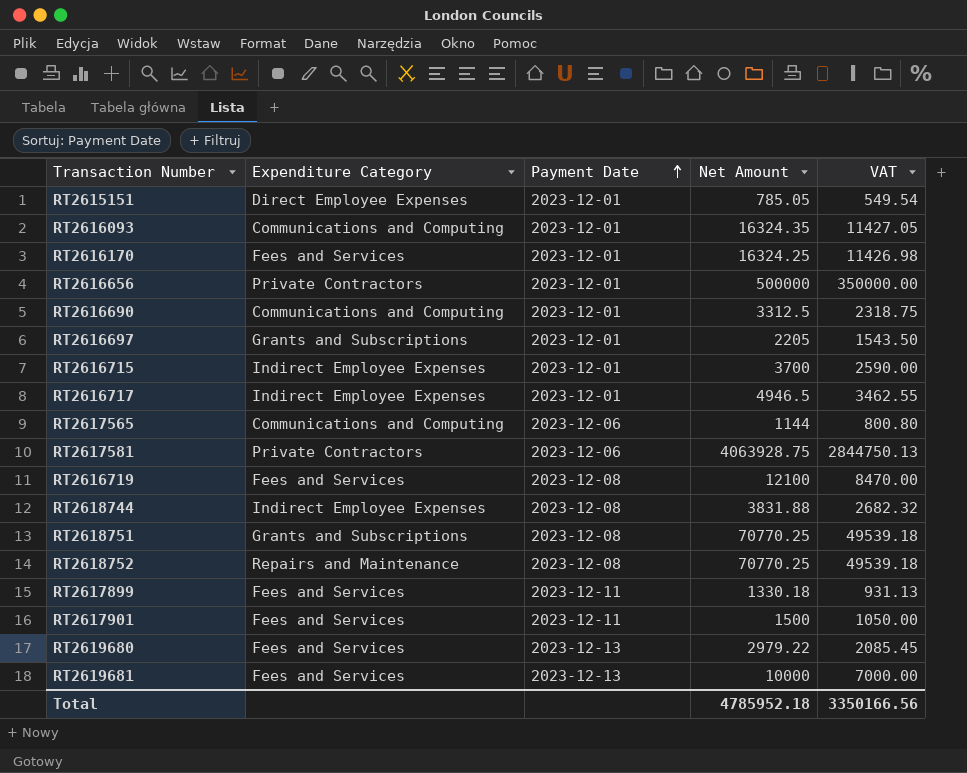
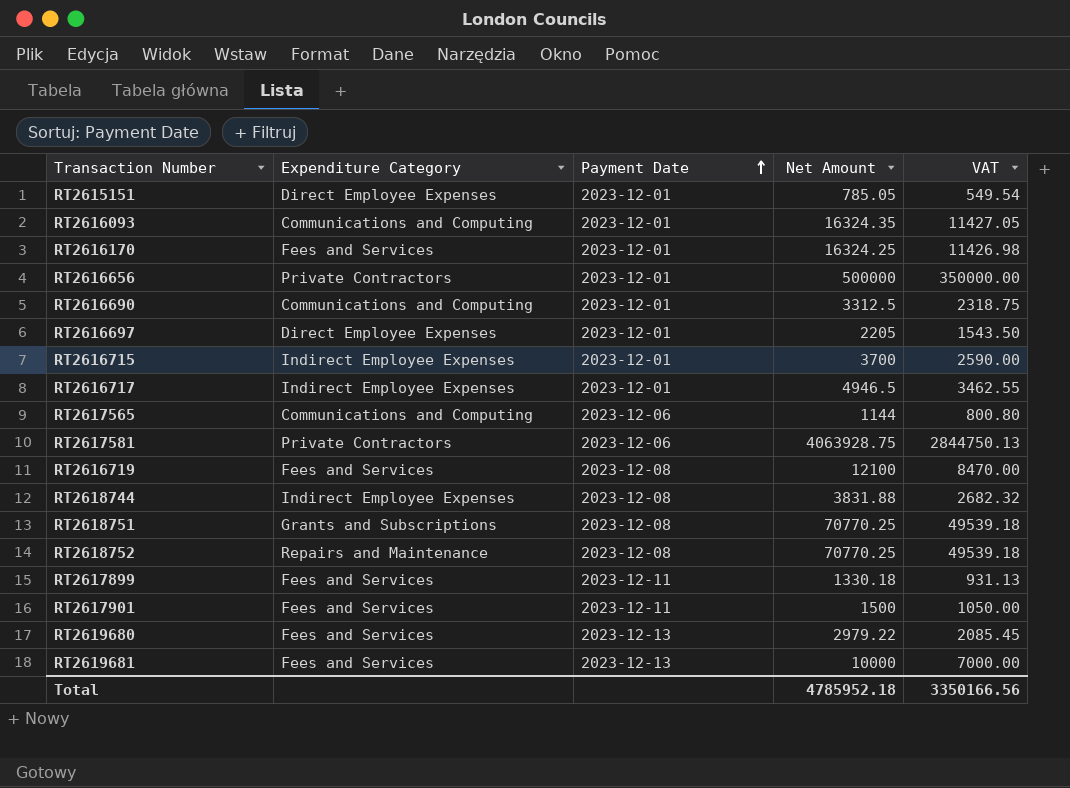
RT2616697 | Expenditure Category: Grants and Subscriptions -> Direct Employee Expenses

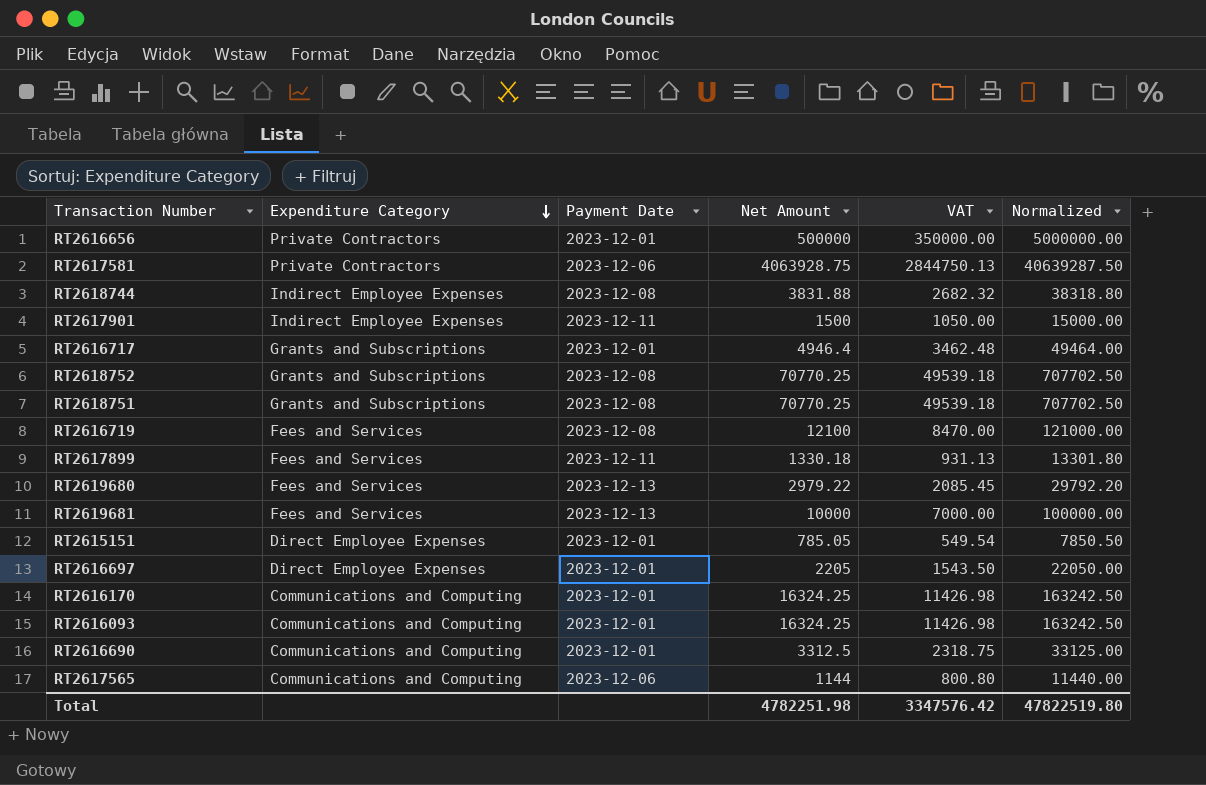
row order: Payment Date ascending -> Expenditure Category descending
column Normalized | formula: none -> [Net Amount] * 10
row RT2616715: Indirect Employee Expenses | 2023-12-01 | 3700 | 2590.00 -> none
RT2617901 | Expenditure Category: Fees and Services -> Indirect Employee Expenses
RT2616717 | Expenditure Category: Indirect Employee Expenses -> Grants and Subscriptions
RT2616717 | Net Amount: 4946.5 -> 4946.4
RT2616717 | VAT: 3462.55 -> 3462.48
RT2618752 | Expenditure Category: Repairs and Maintenance -> Grants and Subscriptions
RT2616170 | Expenditure Category: Fees and Services -> Communications and Computing
RT2616093 | Net Amount: 16324.35 -> 16324.25
RT2616093 | VAT: 11427.05 -> 11426.98
Total | Net Amount: 4785952.18 -> 4782251.98
Total | VAT: 3350166.56 -> 3347576.42

